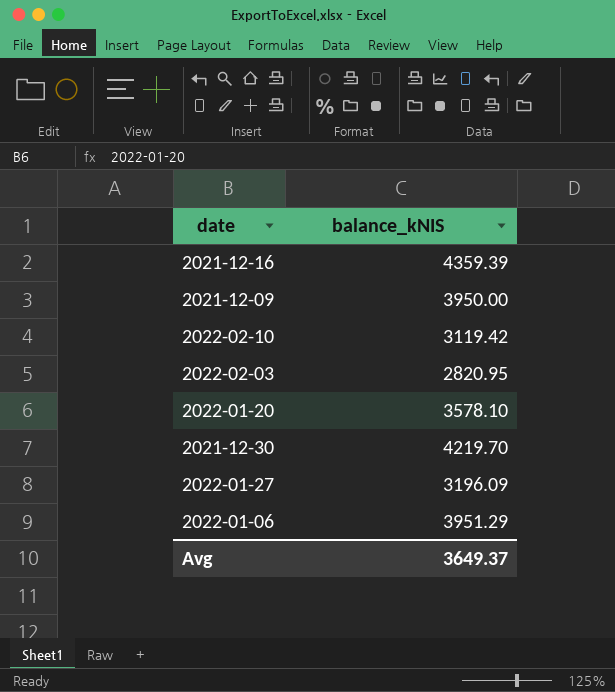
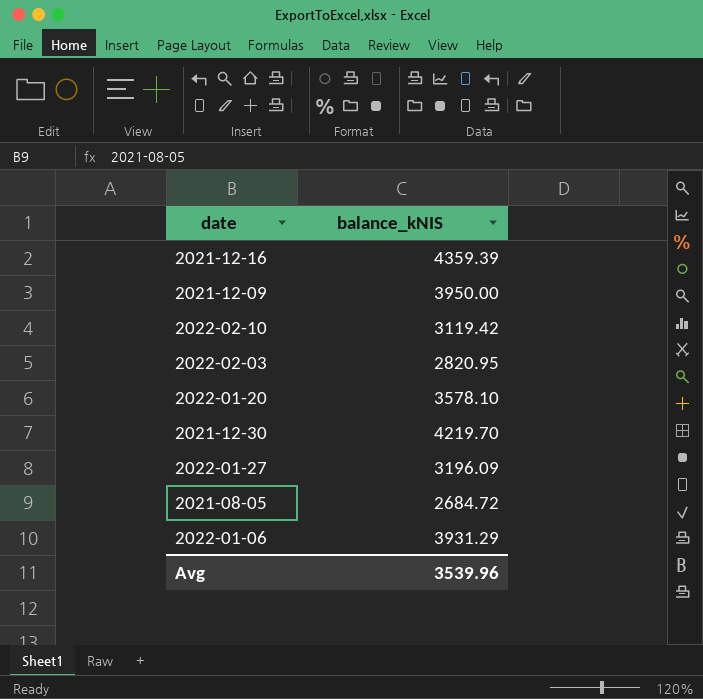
row 2021-08-05: none -> 2684.72
2022-01-06 | balance_kNIS: 3951.29 -> 3931.29
Avg | balance_kNIS: 3649.37 -> 3539.96

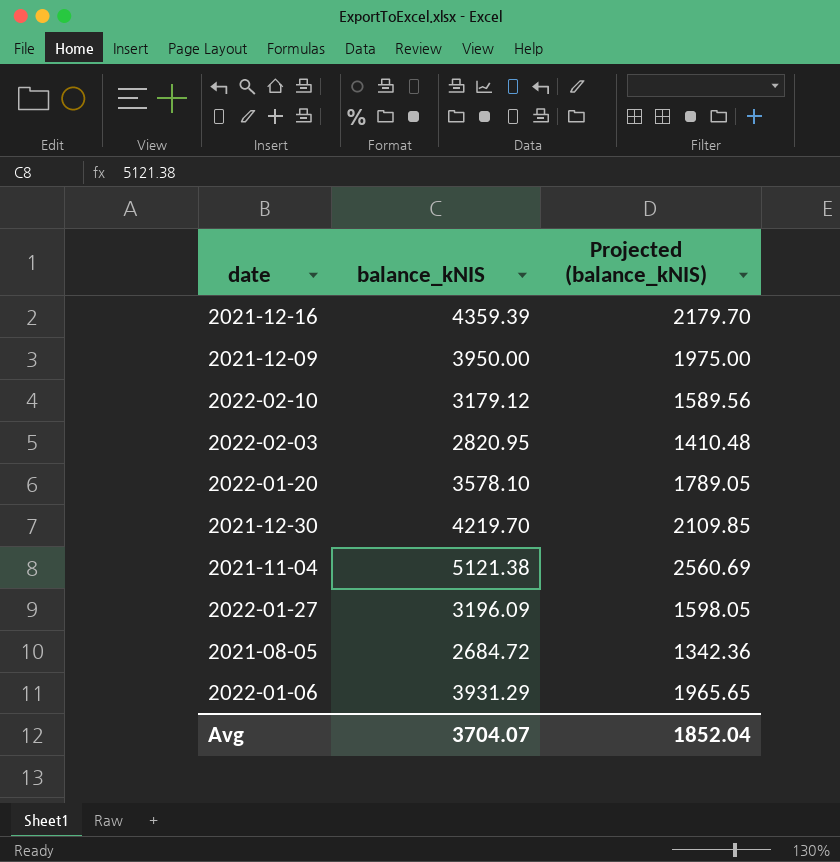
column Projected (balance_kNIS) | formula: none -> [balance_kNIS] * 0.5
2022-02-10 | balance_kNIS: 3119.42 -> 3179.12
row 2021-11-04: none -> 5121.38 | 2560.69
Avg | balance_kNIS: 3539.96 -> 3704.07

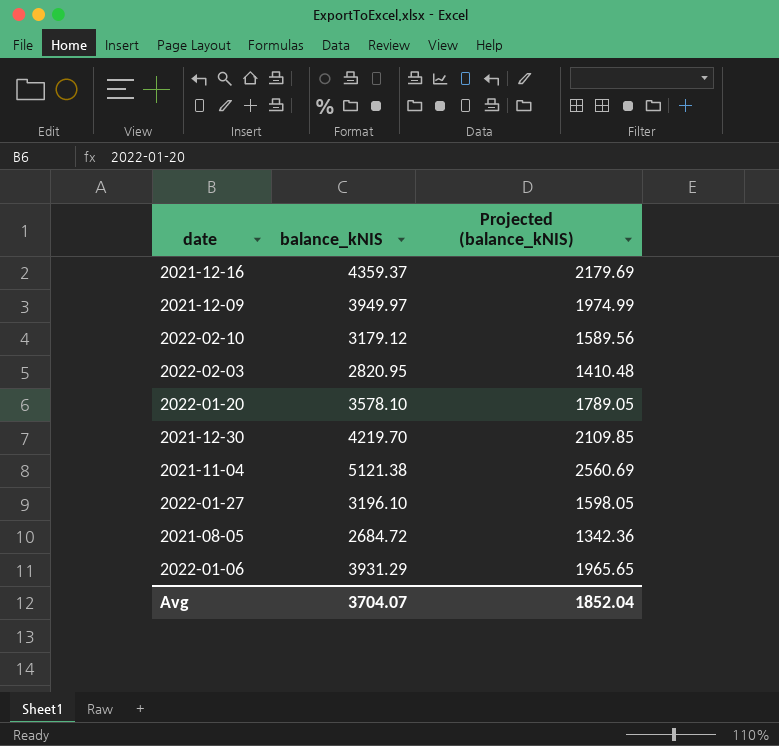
2021-12-16 | balance_kNIS: 4359.39 -> 4359.37
2021-12-16 | Projected (balance_kNIS): 2179.70 -> 2179.69
2021-12-09 | balance_kNIS: 3950.00 -> 3949.97
2021-12-09 | Projected (balance_kNIS): 1975.00 -> 1974.99
2022-01-27 | balance_kNIS: 3196.09 -> 3196.10

